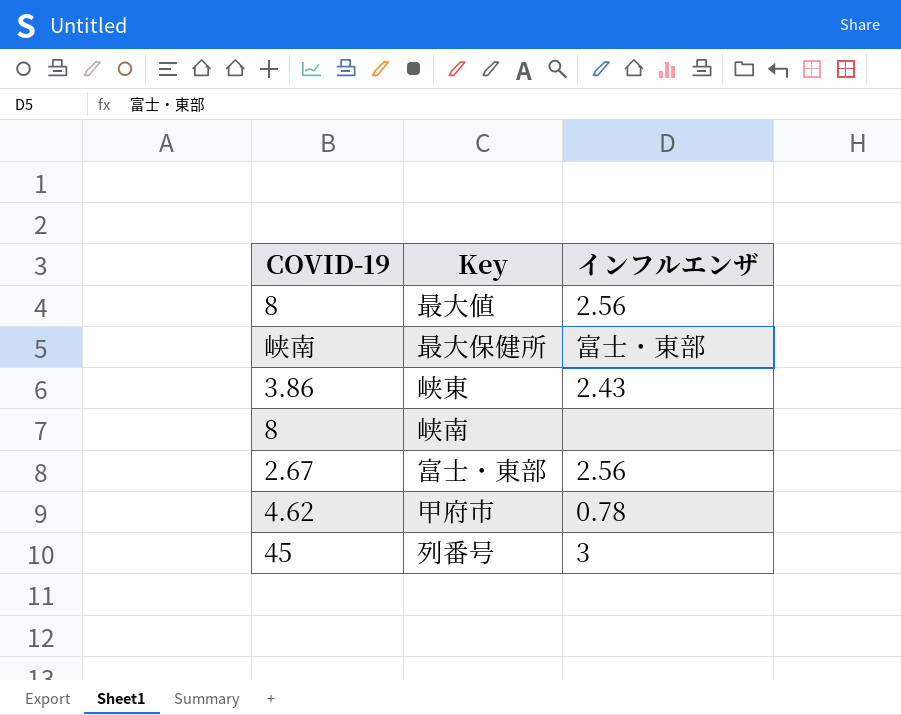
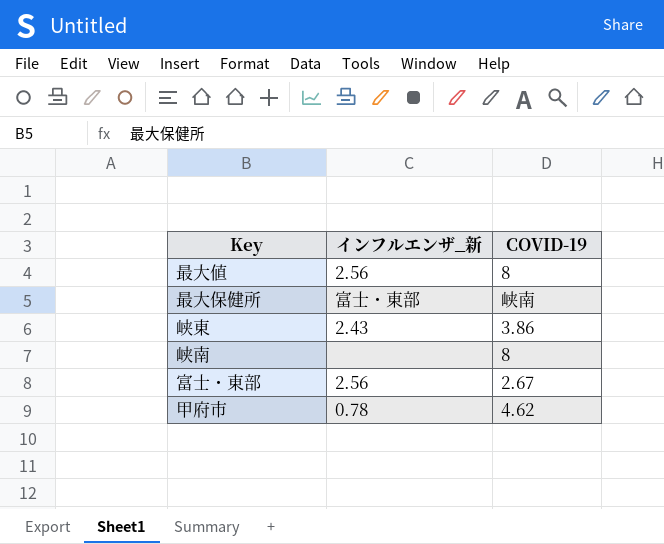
column name: インフルエンザ -> インフルエンザ_新
column COVID-19 | position: 1 -> 3
row 列番号: 45 | 3 -> none

